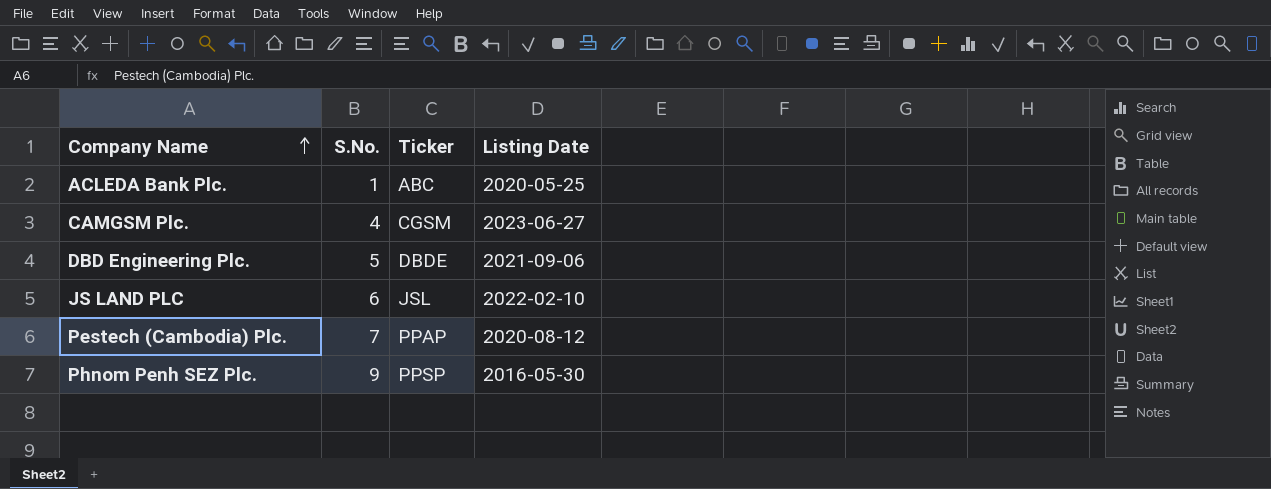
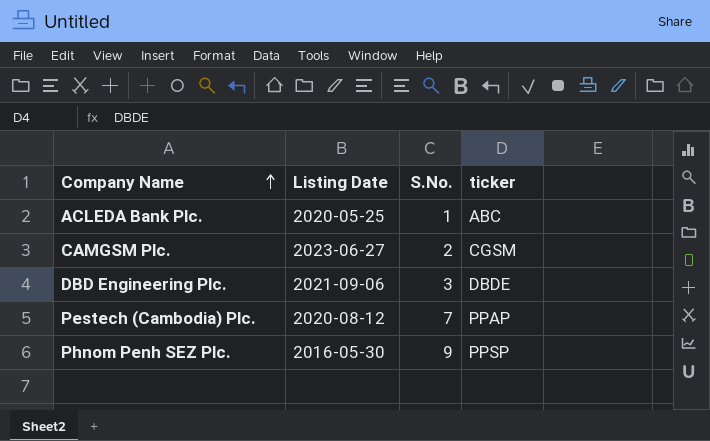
column Listing Date | position: 4 -> 2
column name: Ticker -> ticker
row JS LAND PLC: 6 | JSL | 2022-02-10 -> none
CAMGSM Plc. | S.No.: 4 -> 2
DBD Engineering Plc. | S.No.: 5 -> 3

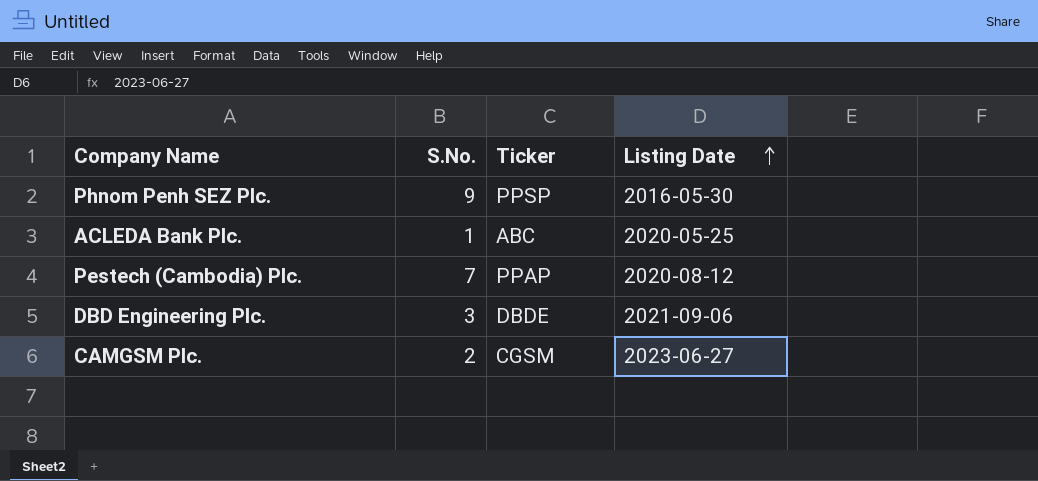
row order: Company Name ascending -> Listing Date ascending
column name: ticker -> Ticker
column Listing Date | position: 2 -> 4

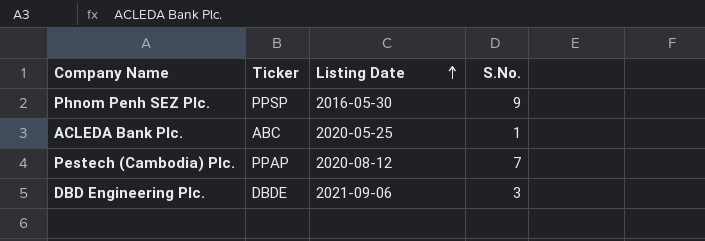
column S.No. | position: 2 -> 4
row CAMGSM Plc.: 2 | CGSM | 2023-06-27 -> none

